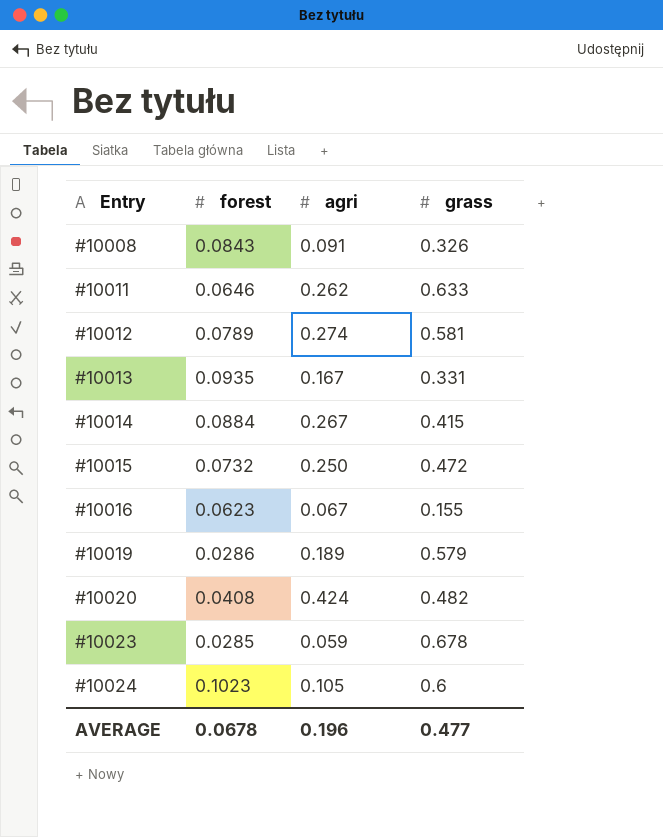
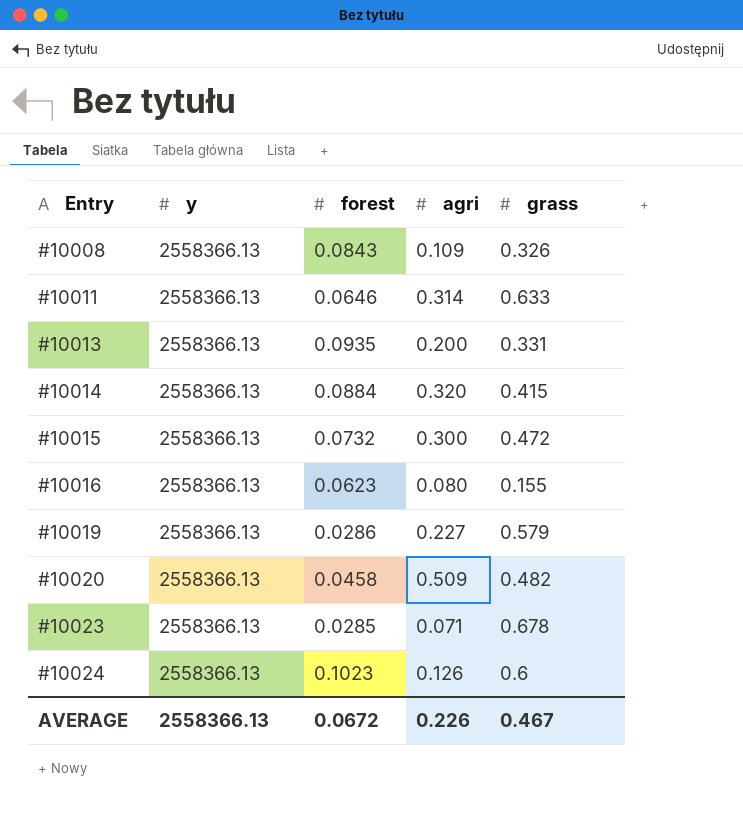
column y | position: none -> 2
row #10012: 0.0789 | 0.274 | 0.581 -> none
#10008 | agri: 0.091 -> 0.109
#10011 | agri: 0.262 -> 0.314
#10013 | agri: 0.167 -> 0.200
#10014 | agri: 0.267 -> 0.320
#10015 | agri: 0.250 -> 0.300
#10016 | agri: 0.067 -> 0.080
#10019 | agri: 0.189 -> 0.227
#10020 | forest: 0.0408 -> 0.0458
#10020 | agri: 0.424 -> 0.509
#10023 | agri: 0.059 -> 0.071
#10024 | agri: 0.105 -> 0.126
AVERAGE | forest: 0.0678 -> 0.0672
AVERAGE | agri: 0.196 -> 0.226
AVERAGE | grass: 0.477 -> 0.467

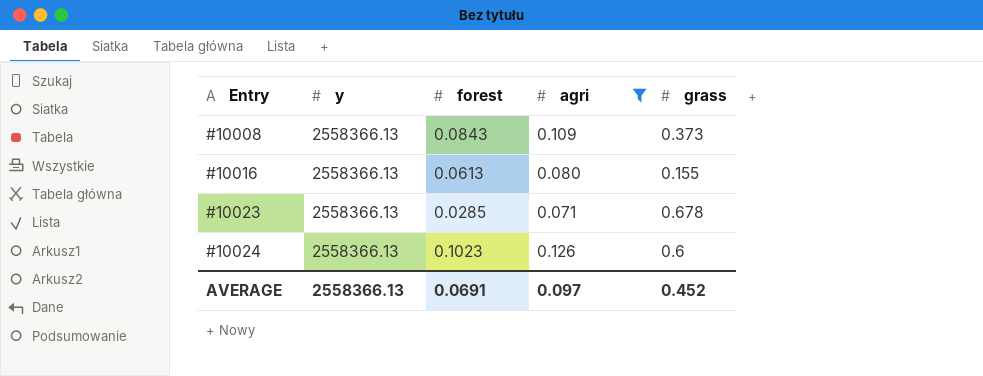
filter: none -> agri <= 0.126
#10008 | grass: 0.326 -> 0.373
#10016 | forest: 0.0623 -> 0.0613
AVERAGE | forest: 0.0672 -> 0.0691
AVERAGE | agri: 0.226 -> 0.097
AVERAGE | grass: 0.467 -> 0.452

